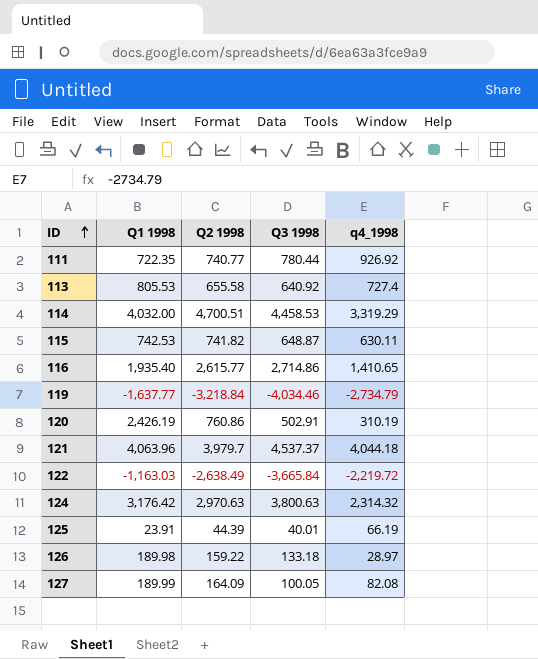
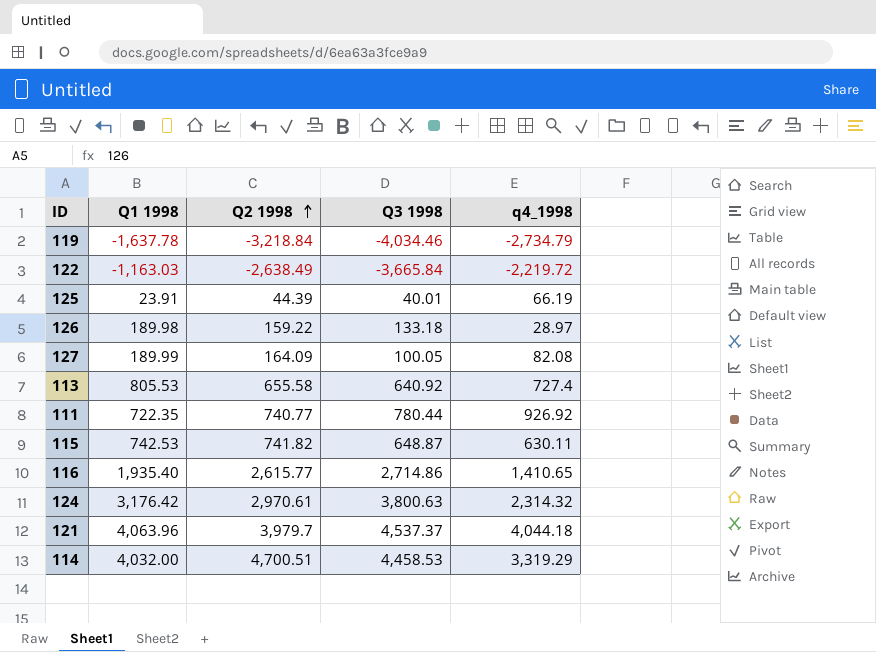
row order: ID ascending -> Q2 1998 ascending
row 120: 2,426.19 | 760.86 | 502.91 | 310.19 -> none
119 | Q1 1998: -1,637.77 -> -1,637.78
124 | Q2 1998: 2,970.63 -> 2,970.61

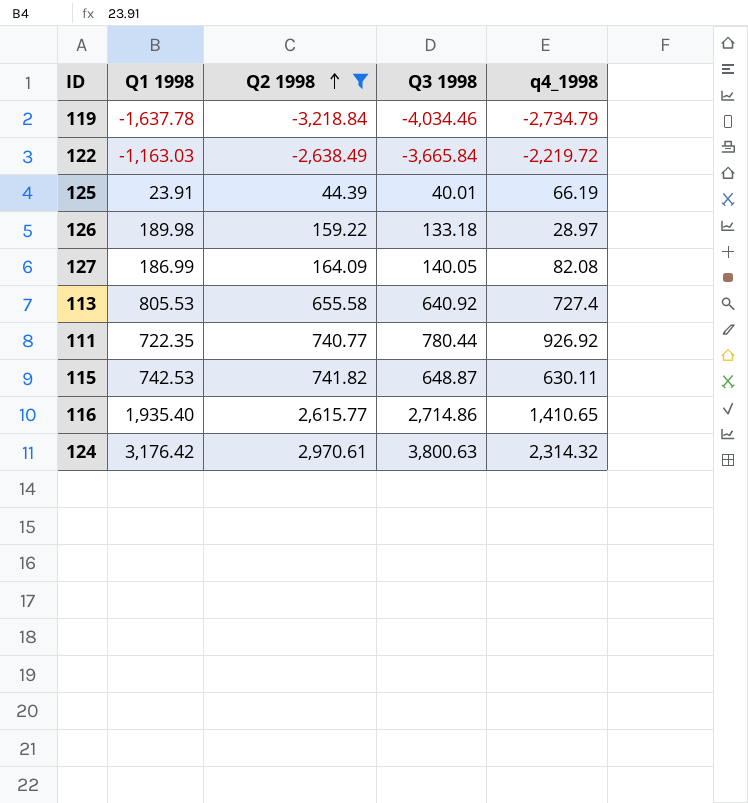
filter: none -> Q2 1998 <= 2,970.61
127 | Q1 1998: 189.99 -> 186.99
127 | Q3 1998: 100.05 -> 140.05

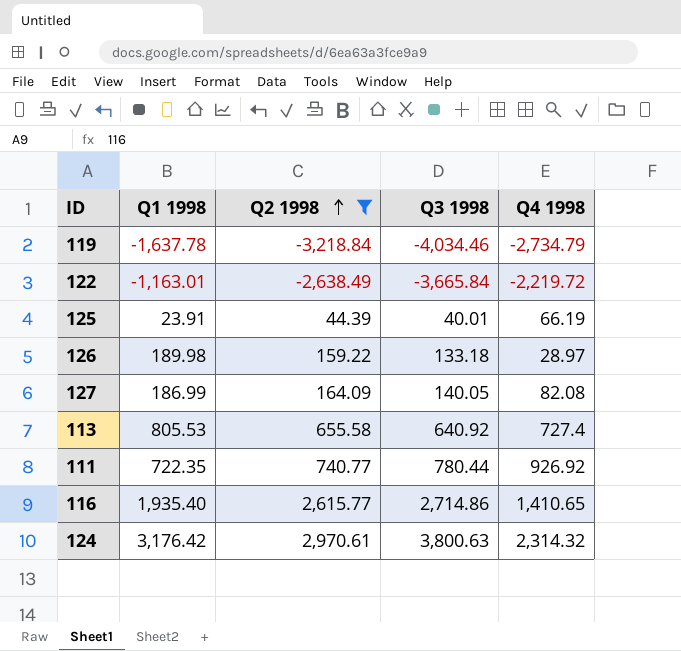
column name: q4_1998 -> Q4 1998
row 115: 742.53 | 741.82 | 648.87 | 630.11 -> none
122 | Q1 1998: -1,163.03 -> -1,163.01

